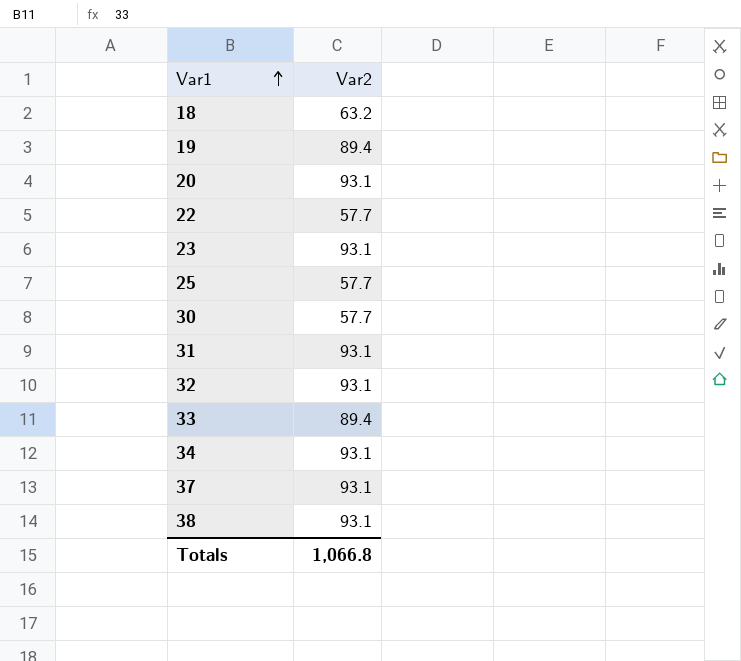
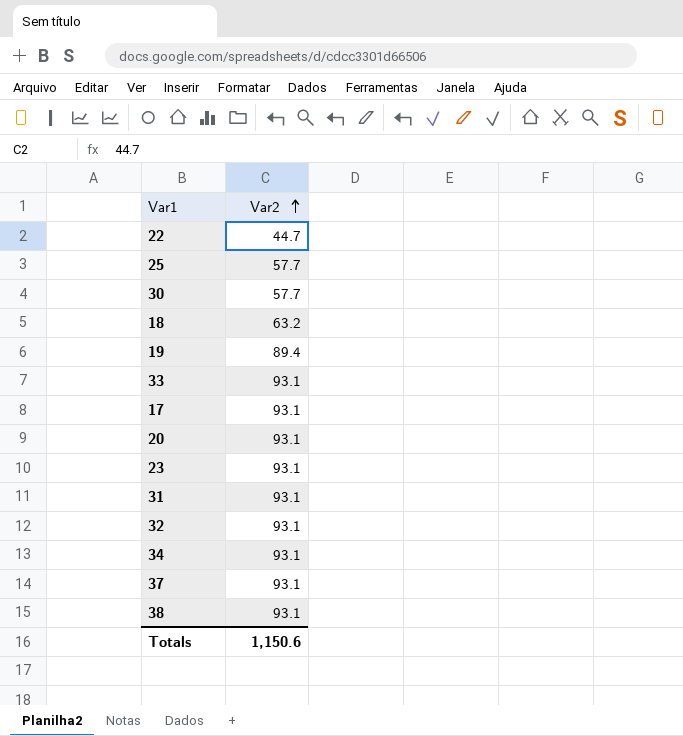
row order: Var1 ascending -> Var2 ascending
22 | Var2: 57.7 -> 44.7
33 | Var2: 89.4 -> 93.1
row 17: none -> 93.1
Totals | Var2: 1,066.8 -> 1,150.6

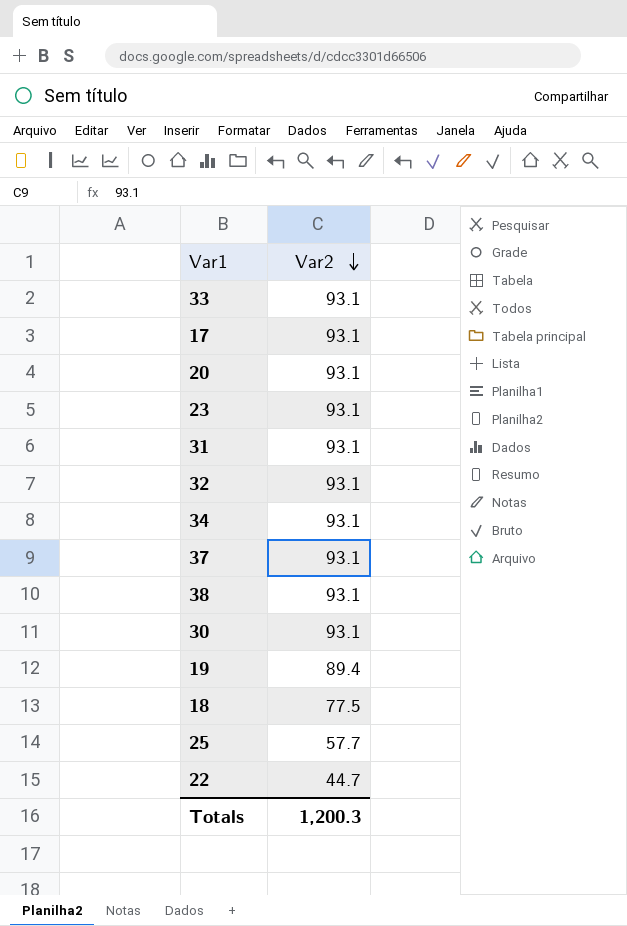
row order: Var2 ascending -> Var2 descending
30 | Var2: 57.7 -> 93.1
18 | Var2: 63.2 -> 77.5
Totals | Var2: 1,150.6 -> 1,200.3

